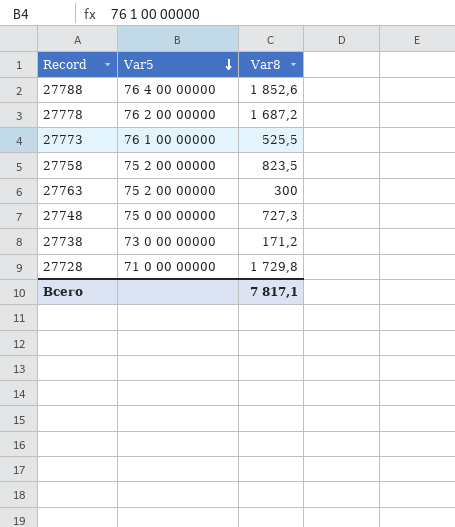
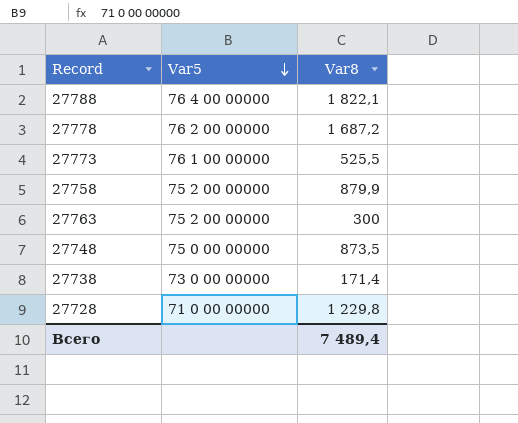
27788 | Var8: 1 852,6 -> 1 822,1
27758 | Var8: 823,5 -> 879,9
27748 | Var8: 727,3 -> 873,5
27738 | Var8: 171,2 -> 171,4
27728 | Var8: 1 729,8 -> 1 229,8
Всего | Var8: 7 817,1 -> 7 489,4

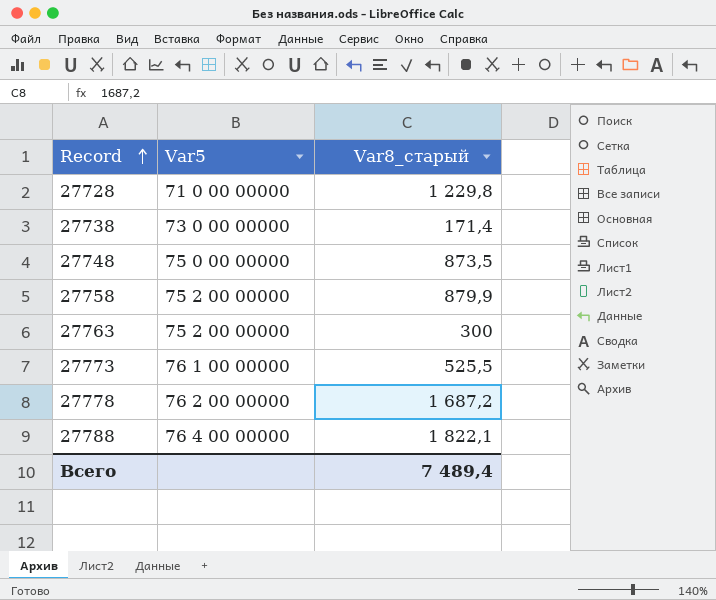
row order: Var5 descending -> Record ascending
column name: Var8 -> Var8_старый

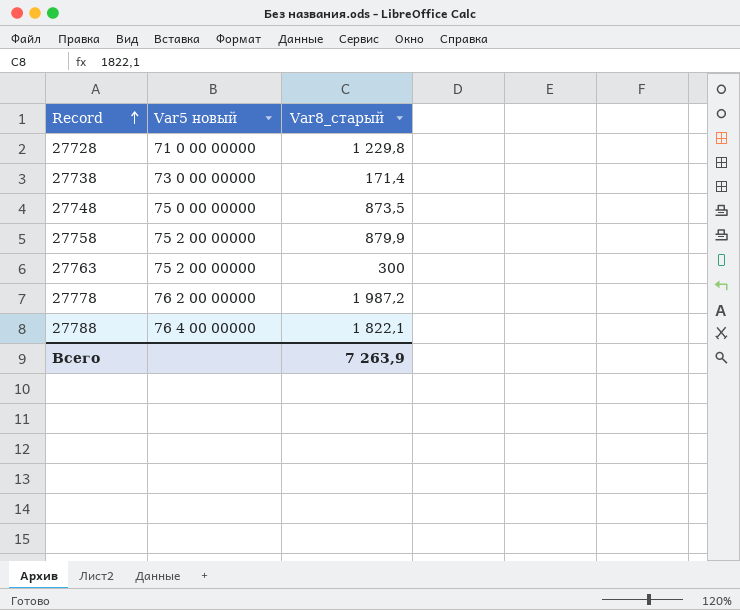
column name: Var5 -> Var5 новый
row 27773: 76 1 00 00000 | 525,5 -> none
27778 | Var8_старый: 1 687,2 -> 1 987,2
Всего | Var8_старый: 7 489,4 -> 7 263,9

